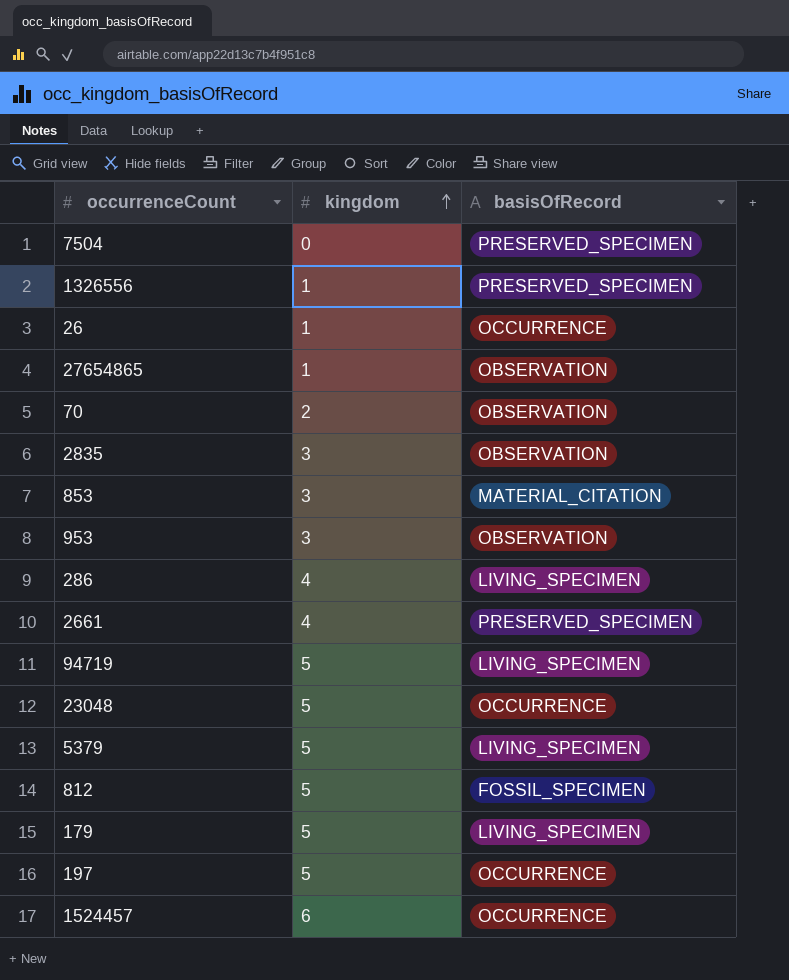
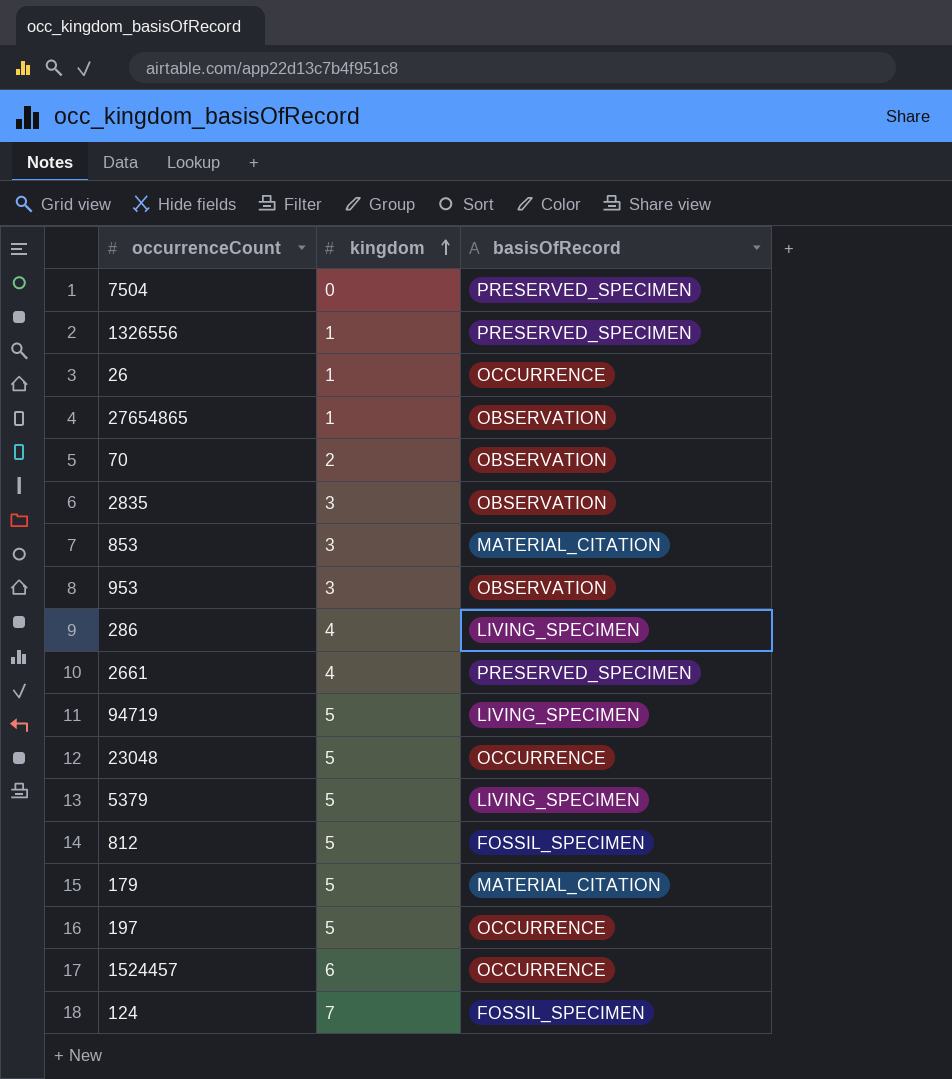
179 | basisOfRecord: LIVING_SPECIMEN -> MATERIAL_CITATION
row 124: none -> 7 | FOSSIL_SPECIMEN

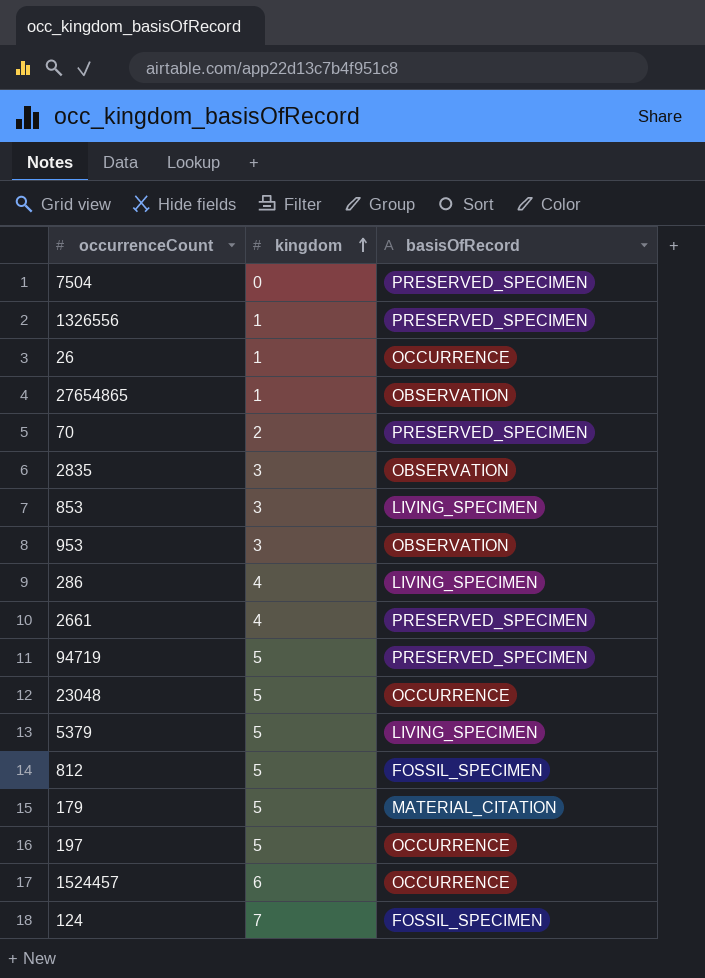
70 | basisOfRecord: OBSERVATION -> PRESERVED_SPECIMEN
853 | basisOfRecord: MATERIAL_CITATION -> LIVING_SPECIMEN
94719 | basisOfRecord: LIVING_SPECIMEN -> PRESERVED_SPECIMEN

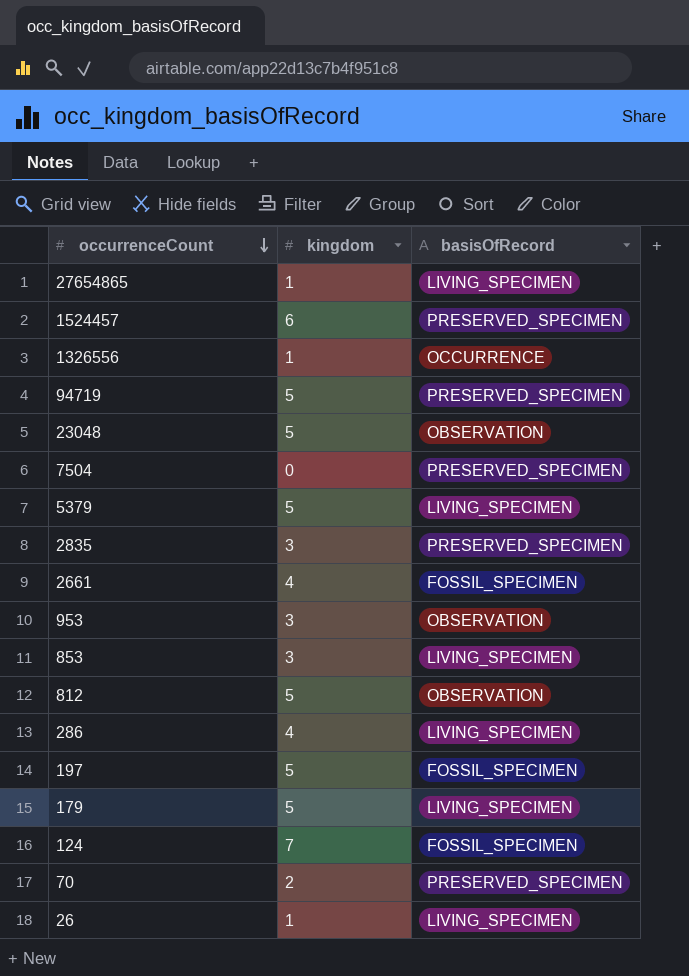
row order: kingdom ascending -> occurrenceCount descending
27654865 | basisOfRecord: OBSERVATION -> LIVING_SPECIMEN
1524457 | basisOfRecord: OCCURRENCE -> PRESERVED_SPECIMEN
1326556 | basisOfRecord: PRESERVED_SPECIMEN -> OCCURRENCE
23048 | basisOfRecord: OCCURRENCE -> OBSERVATION
2835 | basisOfRecord: OBSERVATION -> PRESERVED_SPECIMEN
2661 | basisOfRecord: PRESERVED_SPECIMEN -> FOSSIL_SPECIMEN
812 | basisOfRecord: FOSSIL_SPECIMEN -> OBSERVATION
197 | basisOfRecord: OCCURRENCE -> FOSSIL_SPECIMEN
179 | basisOfRecord: MATERIAL_CITATION -> LIVING_SPECIMEN
26 | basisOfRecord: OCCURRENCE -> LIVING_SPECIMEN

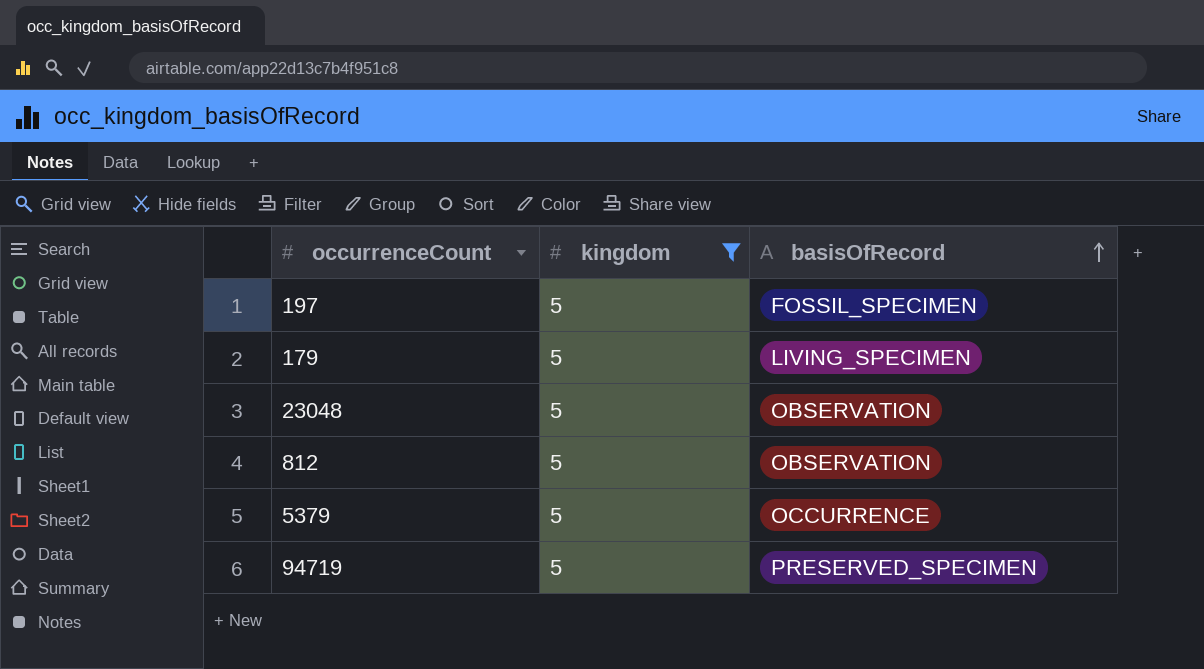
filter: none -> kingdom = 5
row order: occurrenceCount descending -> basisOfRecord ascending
5379 | basisOfRecord: LIVING_SPECIMEN -> OCCURRENCE

